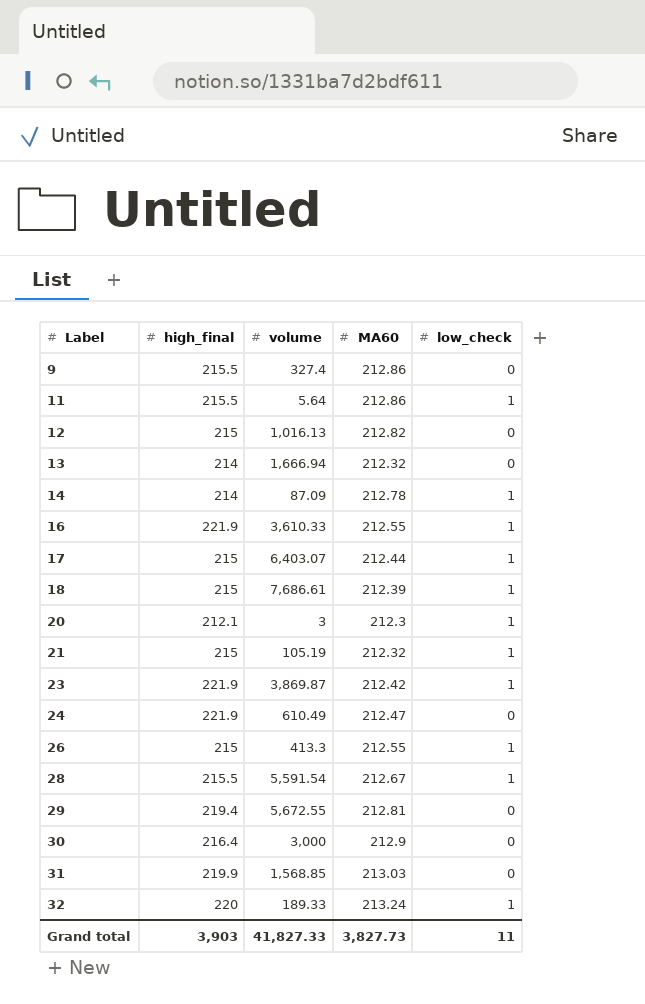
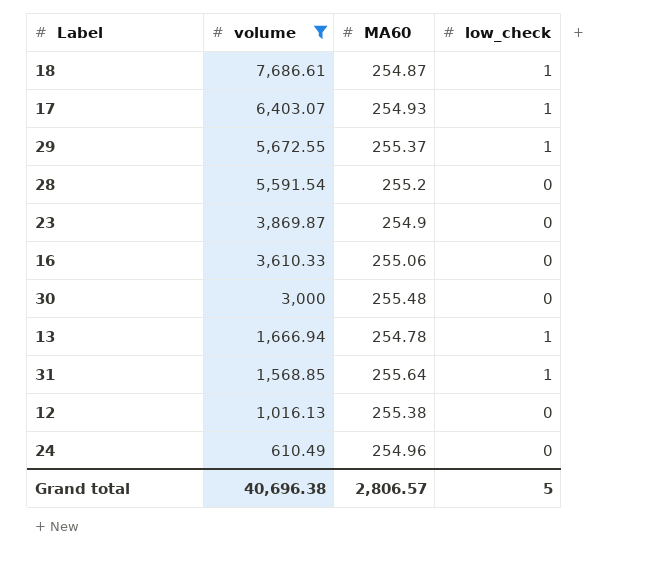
filter: none -> volume >= 610.49
row order: Label ascending -> volume descending
column high_final | position: 2 -> none
18 | MA60: 212.39 -> 254.87
17 | MA60: 212.44 -> 254.93
29 | MA60: 212.81 -> 255.37
29 | low_check: 0 -> 1
28 | MA60: 212.67 -> 255.2
28 | low_check: 1 -> 0
23 | MA60: 212.42 -> 254.9
23 | low_check: 1 -> 0
16 | MA60: 212.55 -> 255.06
16 | low_check: 1 -> 0
30 | MA60: 212.9 -> 255.48
13 | MA60: 212.32 -> 254.78
13 | low_check: 0 -> 1
31 | MA60: 213.03 -> 255.64
31 | low_check: 0 -> 1
12 | MA60: 212.82 -> 255.38
24 | MA60: 212.47 -> 254.96
Grand total | volume: 41,827.33 -> 40,696.38
Grand total | MA60: 3,827.73 -> 2,806.57
Grand total | low_check: 11 -> 5

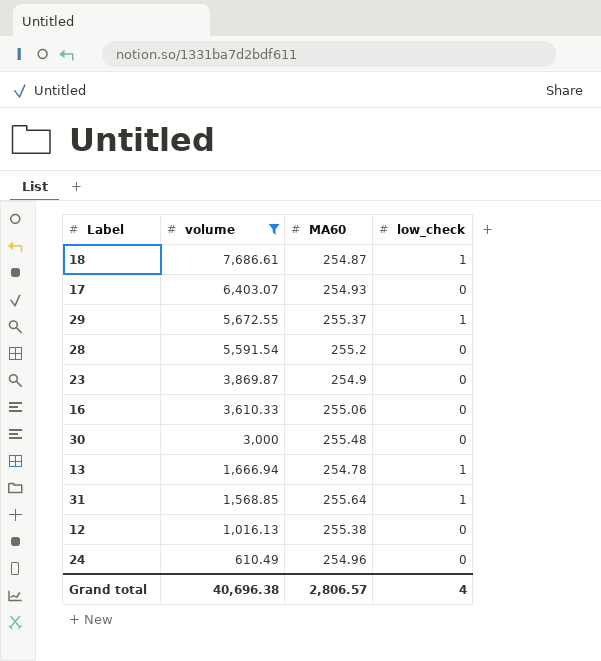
17 | low_check: 1 -> 0
Grand total | low_check: 5 -> 4

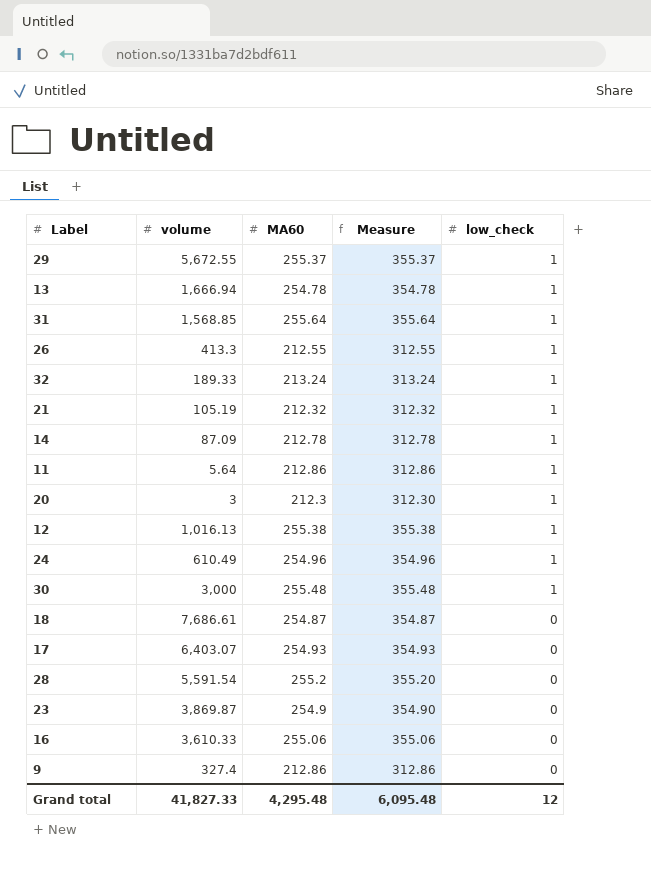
filter: volume >= 610.49 -> none
row order: volume descending -> low_check descending
column Measure | formula: none -> [MA60] + 100
12 | low_check: 0 -> 1
24 | low_check: 0 -> 1
30 | low_check: 0 -> 1
18 | low_check: 1 -> 0
Grand total | volume: 40,696.38 -> 41,827.33
Grand total | MA60: 2,806.57 -> 4,295.48
Grand total | low_check: 4 -> 12

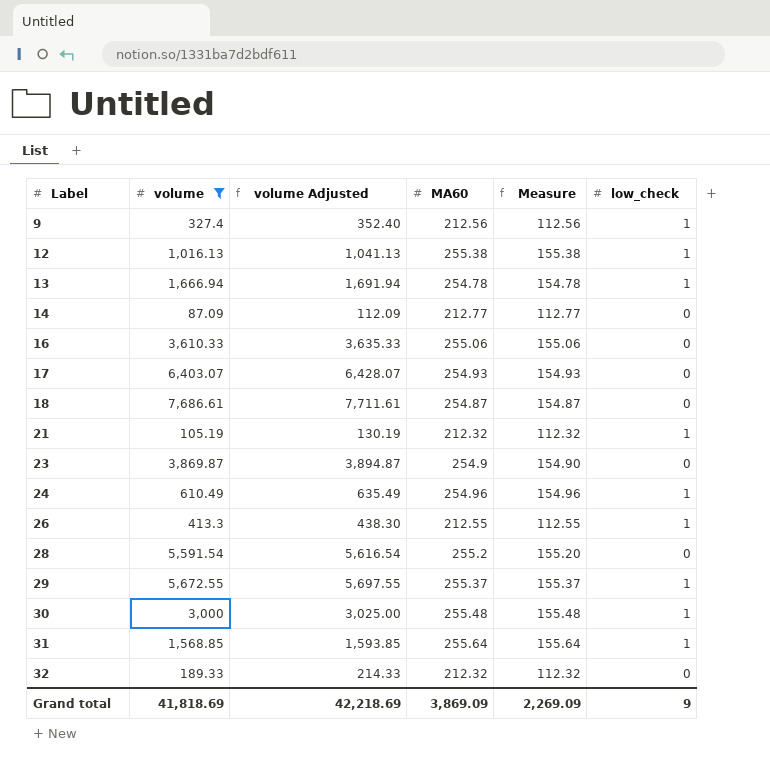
filter: none -> volume >= 87.09
row order: low_check descending -> Label ascending
column volume Adjusted | formula: none -> [volume] + 25
column Measure | formula: [MA60] + 100 -> [MA60] - 100
9 | MA60: 212.86 -> 212.56
9 | low_check: 0 -> 1
14 | MA60: 212.78 -> 212.77
14 | low_check: 1 -> 0
32 | MA60: 213.24 -> 212.32
32 | low_check: 1 -> 0
Grand total | volume: 41,827.33 -> 41,818.69
Grand total | MA60: 4,295.48 -> 3,869.09
Grand total | Measure: 6,095.48 -> 2,269.09
Grand total | low_check: 12 -> 9

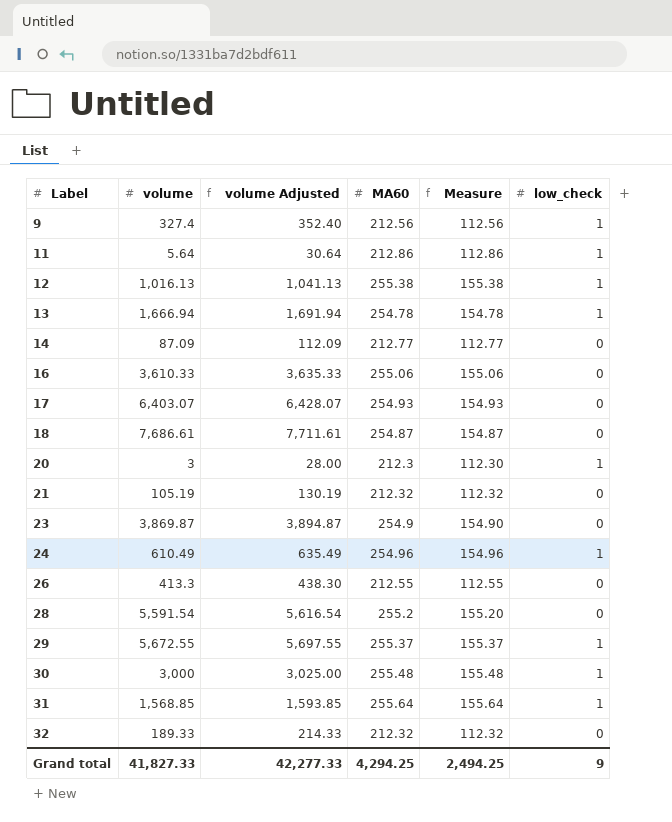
filter: volume >= 87.09 -> none
21 | low_check: 1 -> 0
26 | low_check: 1 -> 0
Grand total | volume: 41,818.69 -> 41,827.33
Grand total | volume Adjusted: 42,218.69 -> 42,277.33
Grand total | MA60: 3,869.09 -> 4,294.25
Grand total | Measure: 2,269.09 -> 2,494.25

